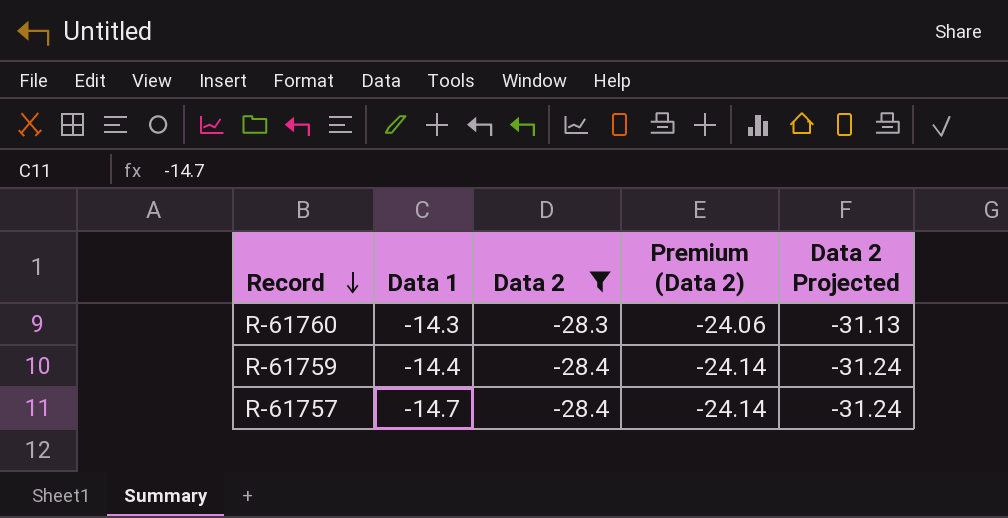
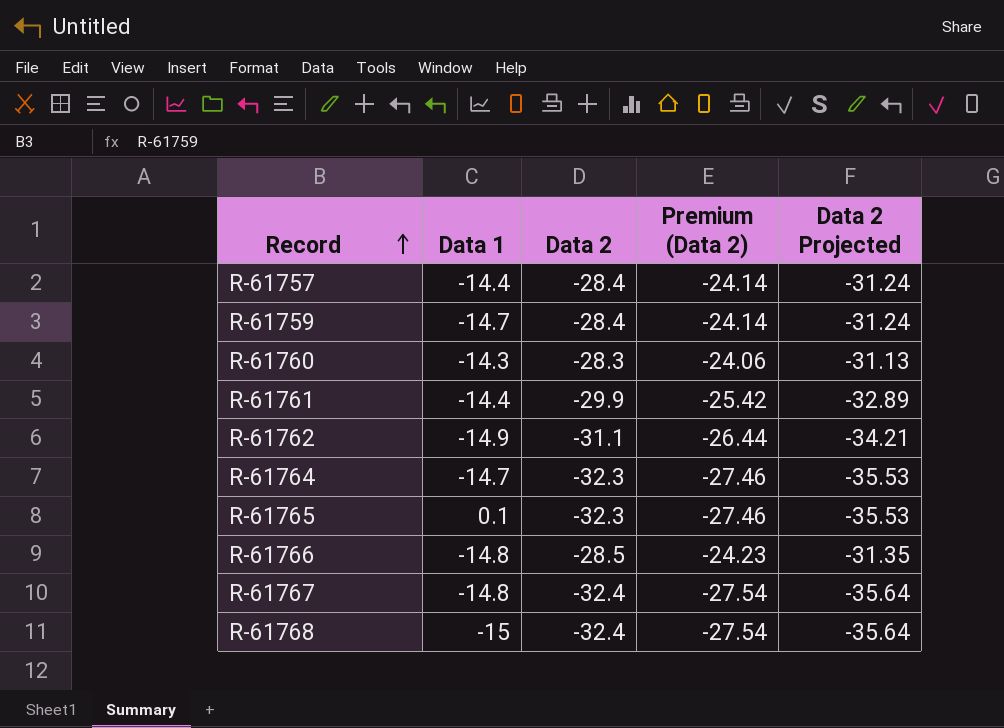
filter: Data 2 >= -28.4 -> none
row order: Record descending -> Record ascending
R-61757 | Data 1: -14.7 -> -14.4
R-61759 | Data 1: -14.4 -> -14.7

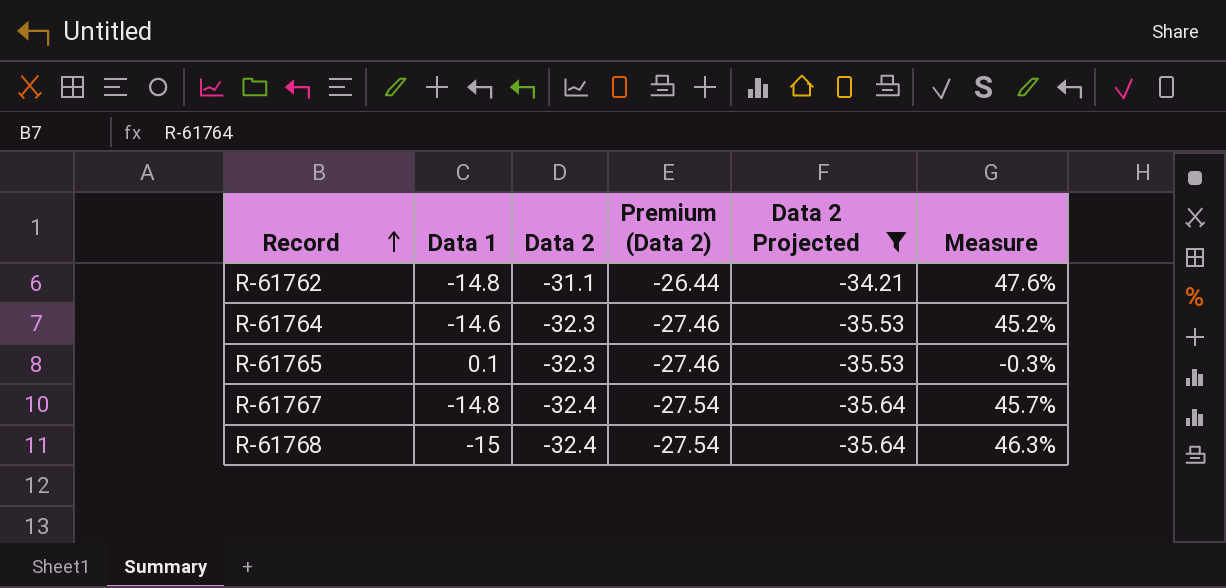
filter: none -> Data 2 Projected <= -34.21
column Measure | formula: none -> [Data 1] / [Data 2]
R-61762 | Data 1: -14.9 -> -14.8
R-61764 | Data 1: -14.7 -> -14.6

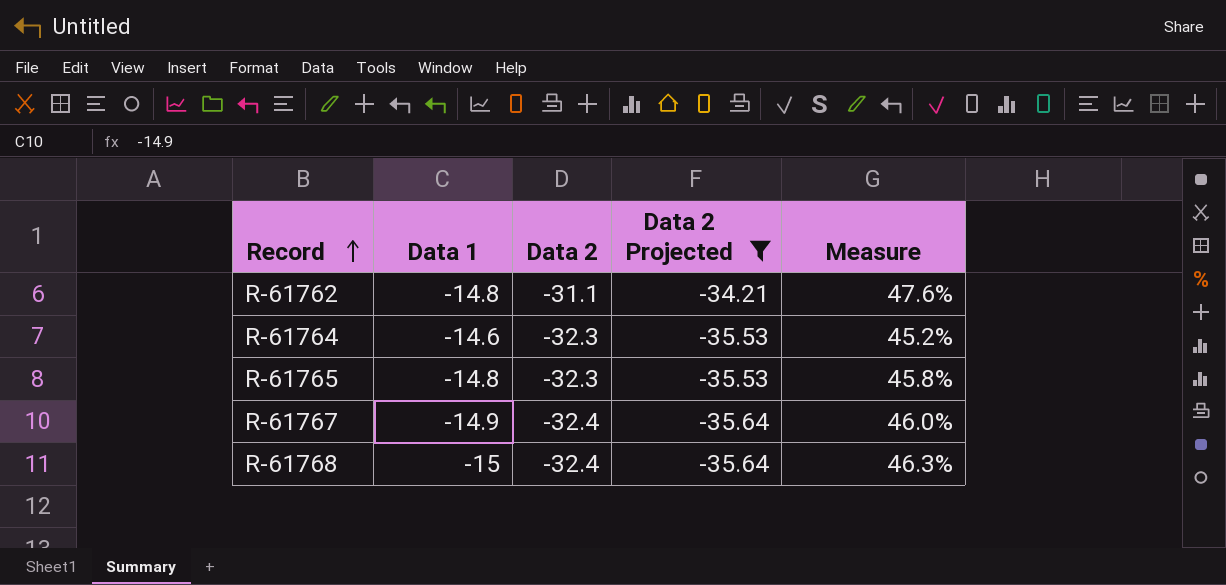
column Premium (Data 2) | formula: [Data 2] * 0.85 -> none
R-61765 | Data 1: 0.1 -> -14.8
R-61765 | Measure: -0.3% -> 45.8%
R-61767 | Data 1: -14.8 -> -14.9
R-61767 | Measure: 45.7% -> 46.0%

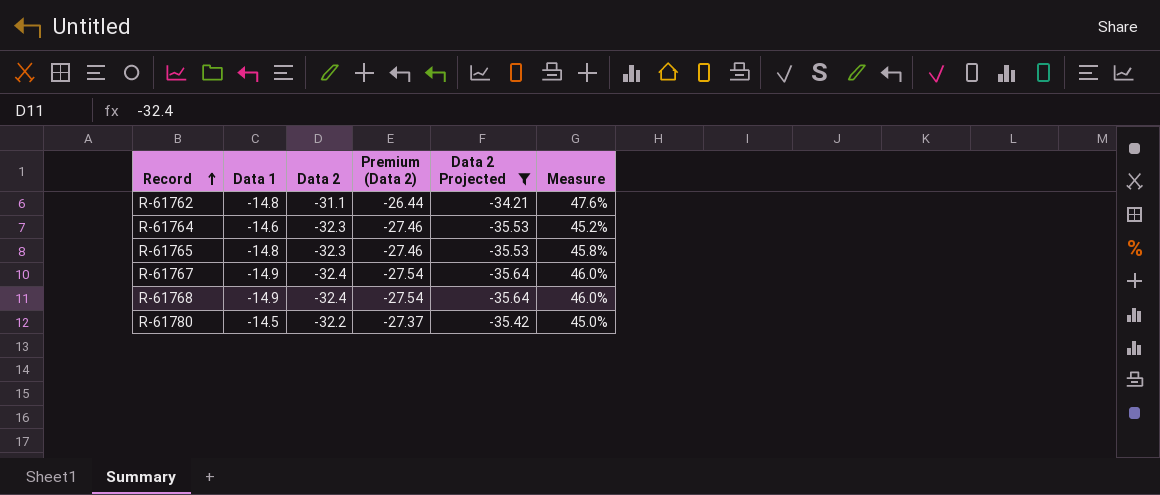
column Premium (Data 2) | formula: none -> [Data 2] * 0.85
R-61768 | Data 1: -15 -> -14.9
R-61768 | Measure: 46.3% -> 46.0%
row R-61780: none -> -14.5 | -32.2 | -27.37 | -35.42 | 45.0%

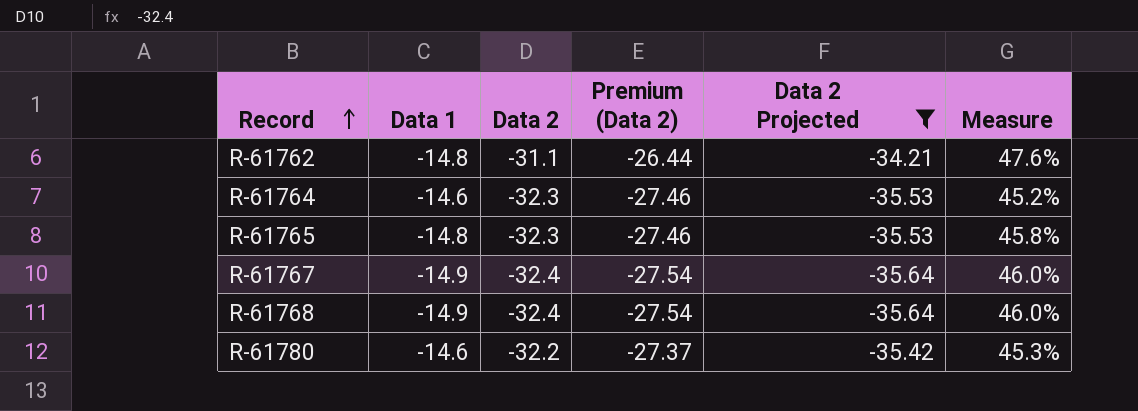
R-61780 | Data 1: -14.5 -> -14.6
R-61780 | Measure: 45.0% -> 45.3%

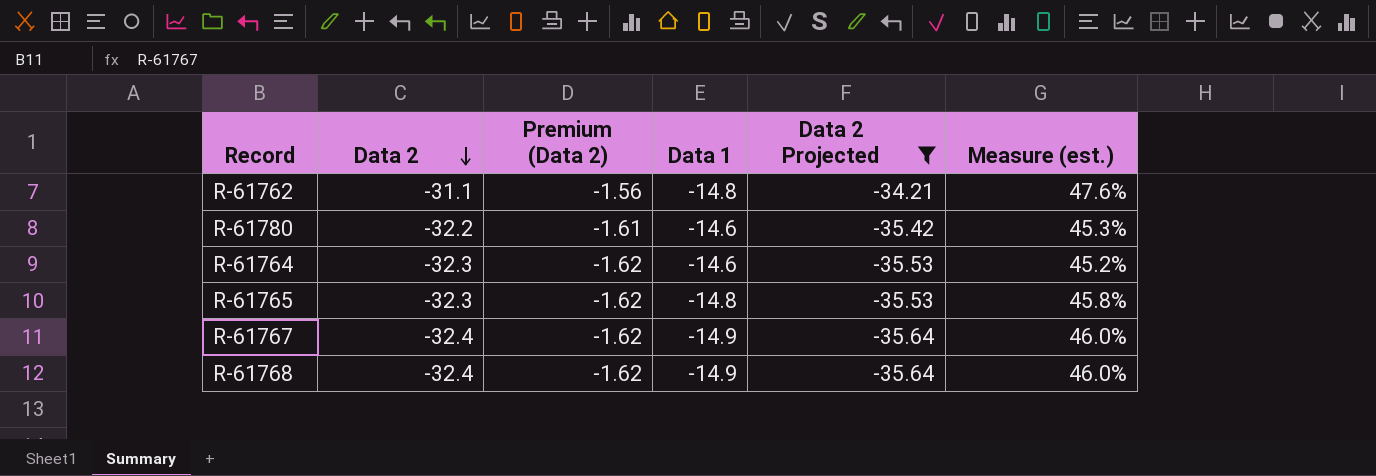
row order: Record ascending -> Data 2 descending
column Premium (Data 2) | formula: [Data 2] * 0.85 -> [Data 2] * 0.05
column Data 1 | position: 2 -> 4
column name: Measure -> Measure (est.)

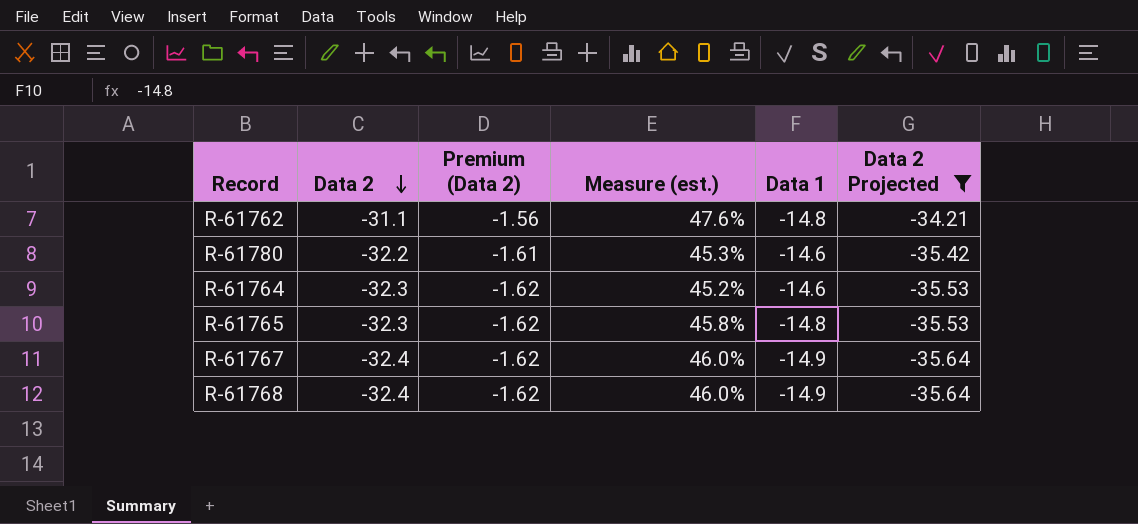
column Measure (est.) | position: 6 -> 4

